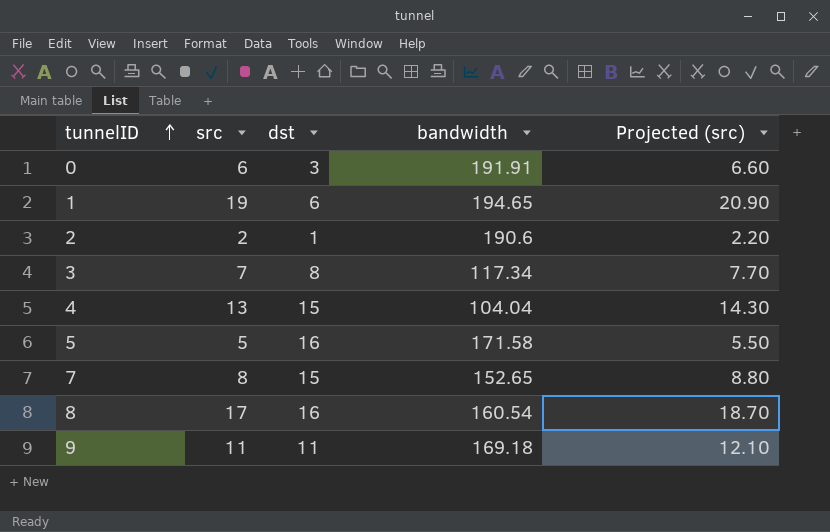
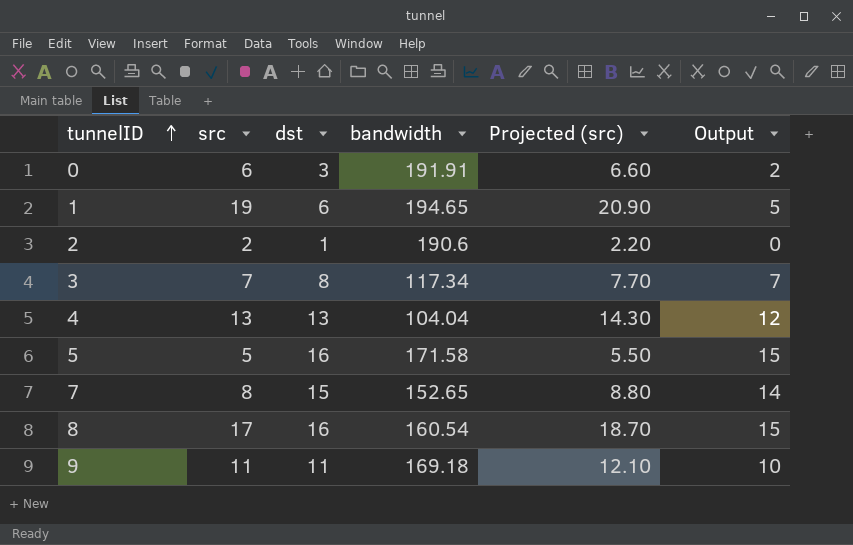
column Output | formula: none -> [dst] - 1
4 | dst: 15 -> 13

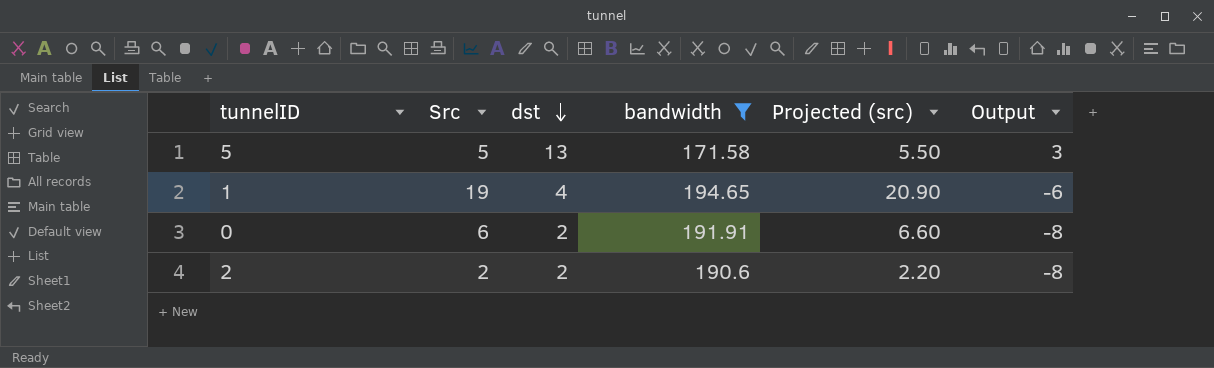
filter: none -> bandwidth >= 171.58
row order: tunnelID ascending -> dst descending
column name: src -> Src
column Output | formula: [dst] - 1 -> [dst] - 10
5 | dst: 16 -> 13
1 | dst: 6 -> 4
0 | dst: 3 -> 2
2 | dst: 1 -> 2

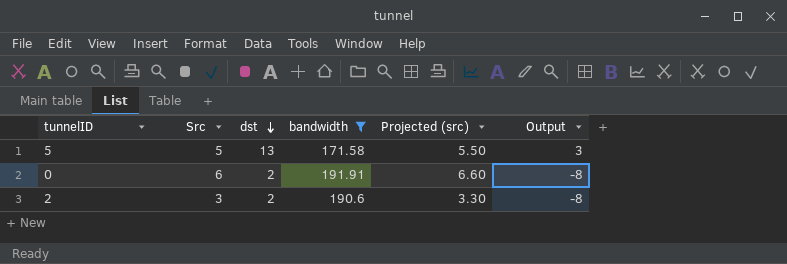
row 1: 19 | 4 | 194.65 | 20.90 | -6 -> none
2 | Src: 2 -> 3
2 | Projected (src): 2.20 -> 3.30

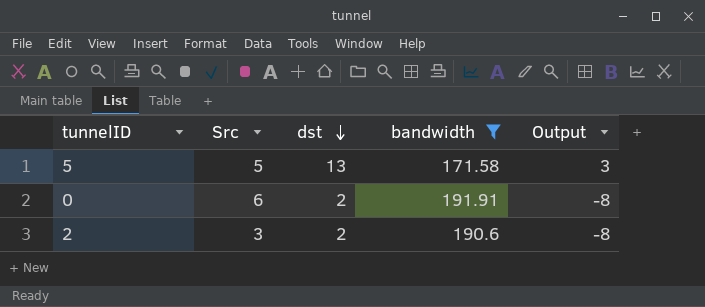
column Projected (src) | formula: [Src] * 1.1 -> none

